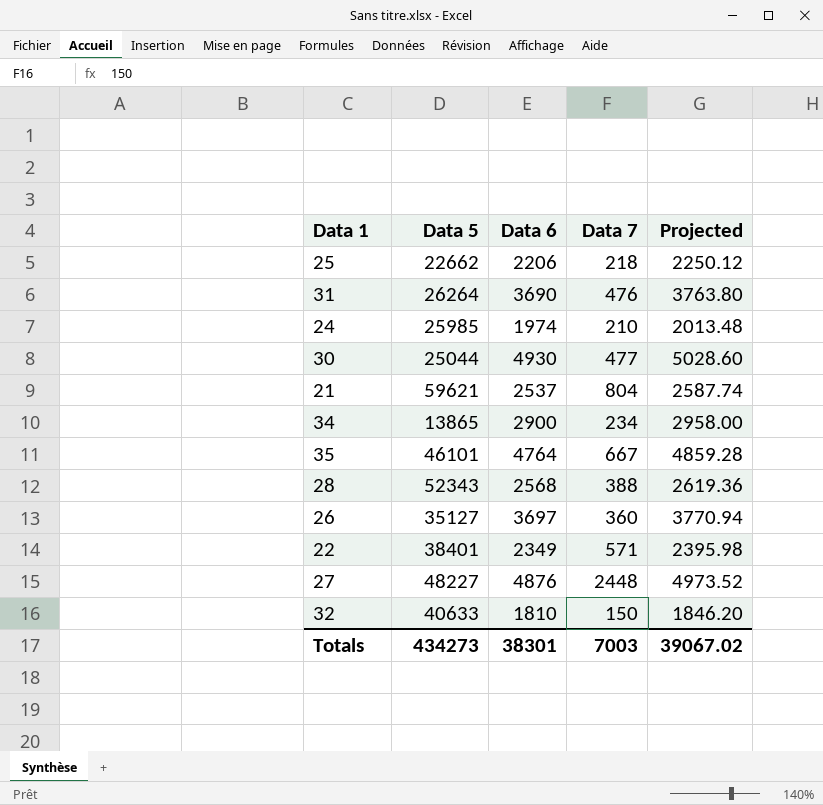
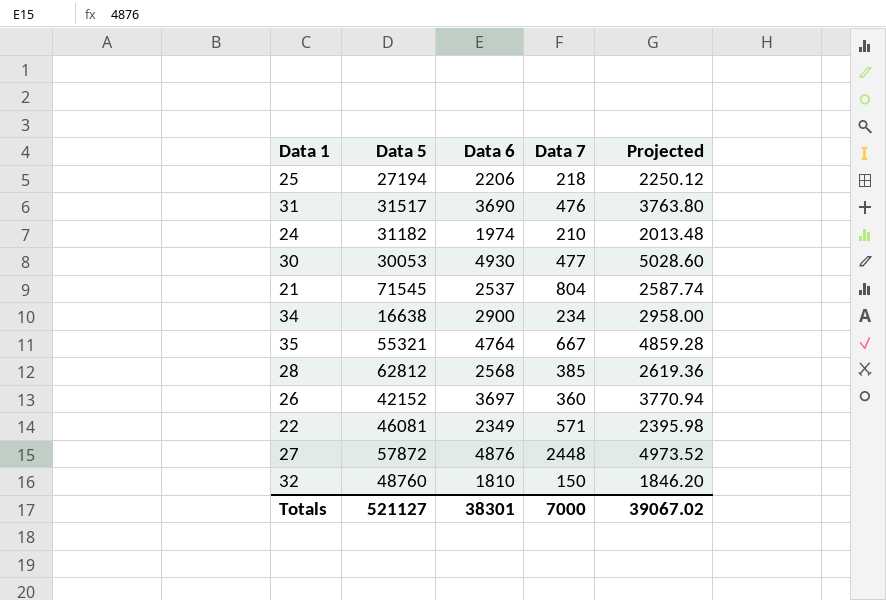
25 | Data 5: 22662 -> 27194
31 | Data 5: 26264 -> 31517
24 | Data 5: 25985 -> 31182
30 | Data 5: 25044 -> 30053
21 | Data 5: 59621 -> 71545
34 | Data 5: 13865 -> 16638
35 | Data 5: 46101 -> 55321
28 | Data 5: 52343 -> 62812
28 | Data 7: 388 -> 385
26 | Data 5: 35127 -> 42152
22 | Data 5: 38401 -> 46081
27 | Data 5: 48227 -> 57872
32 | Data 5: 40633 -> 48760
Totals | Data 5: 434273 -> 521127
Totals | Data 7: 7003 -> 7000

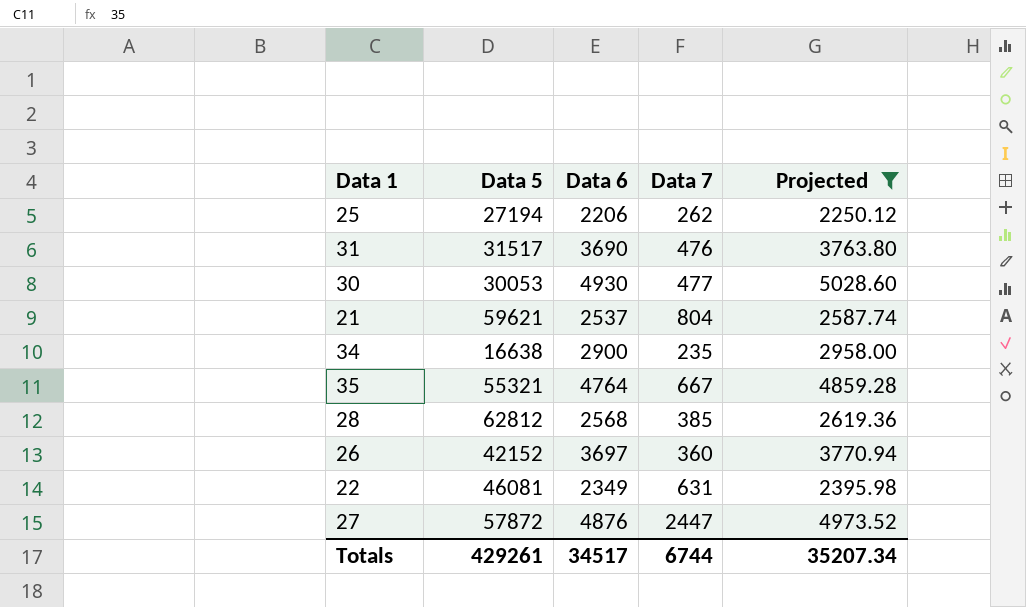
filter: none -> Projected >= 2250.12
25 | Data 7: 218 -> 262
21 | Data 5: 71545 -> 59621
34 | Data 7: 234 -> 235
22 | Data 7: 571 -> 631
27 | Data 7: 2448 -> 2447
Totals | Data 5: 521127 -> 429261
Totals | Data 6: 38301 -> 34517
Totals | Data 7: 7000 -> 6744
Totals | Projected: 39067.02 -> 35207.34

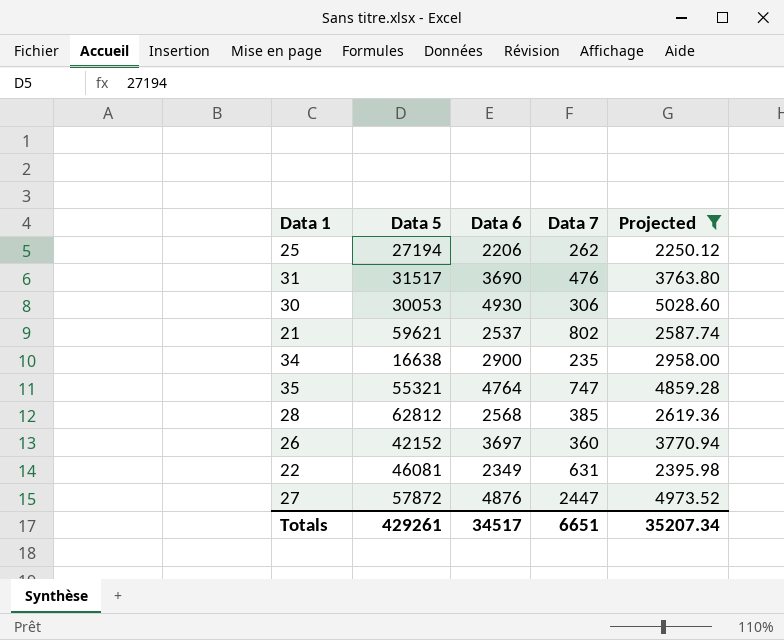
30 | Data 7: 477 -> 306
21 | Data 7: 804 -> 802
35 | Data 7: 667 -> 747
Totals | Data 7: 6744 -> 6651

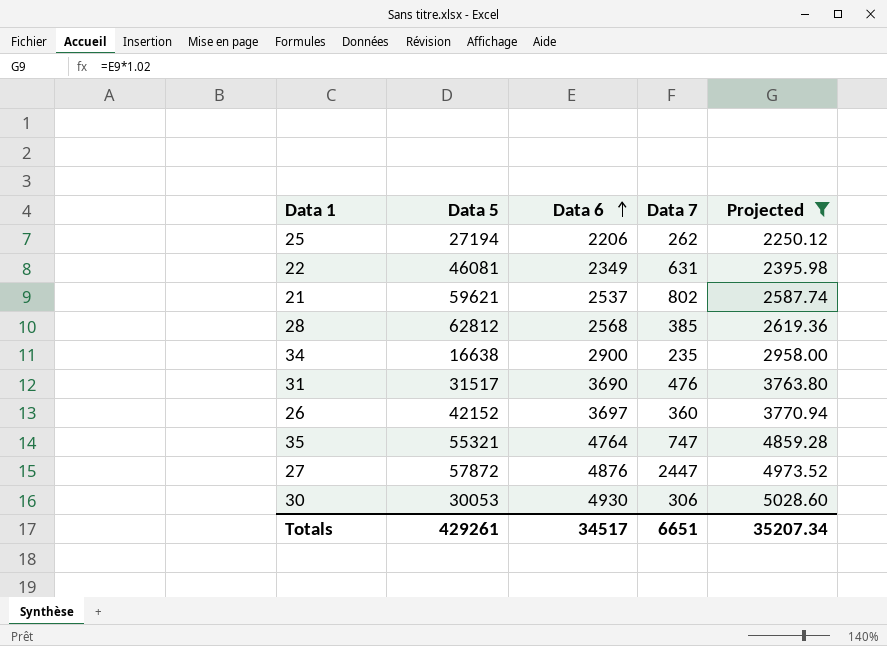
row order: none -> Data 6 ascending

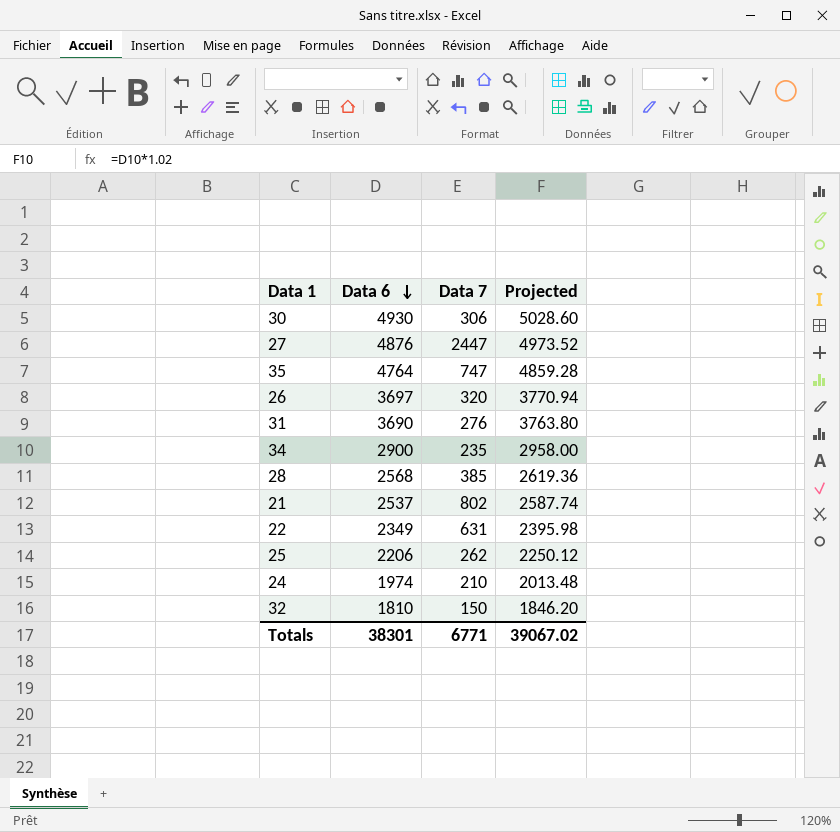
filter: Projected >= 2250.12 -> none
row order: Data 6 ascending -> Data 6 descending
column Data 5 | position: 2 -> none
26 | Data 7: 360 -> 320
31 | Data 7: 476 -> 276
Totals | Data 6: 34517 -> 38301
Totals | Data 7: 6651 -> 6771
Totals | Projected: 35207.34 -> 39067.02

